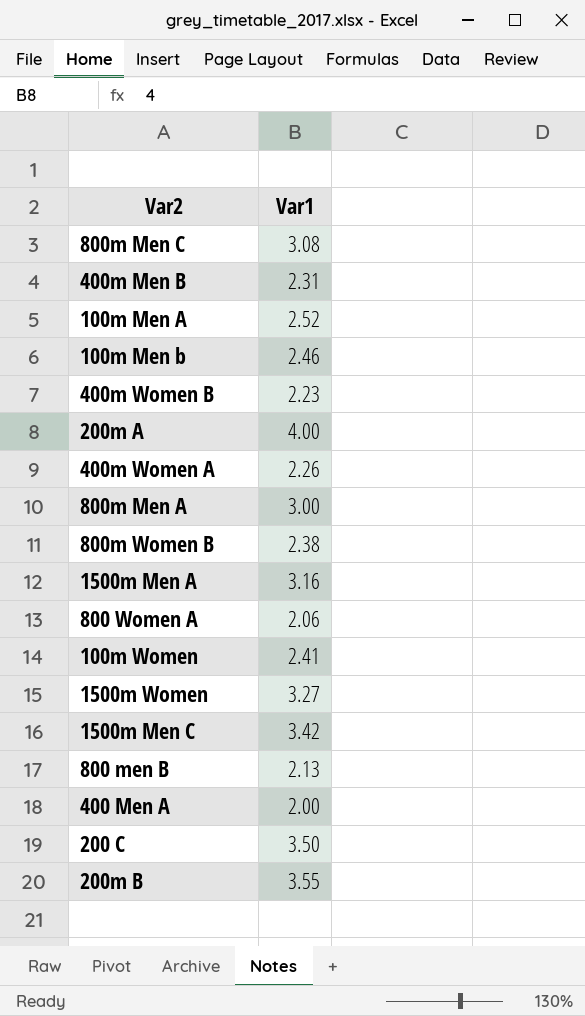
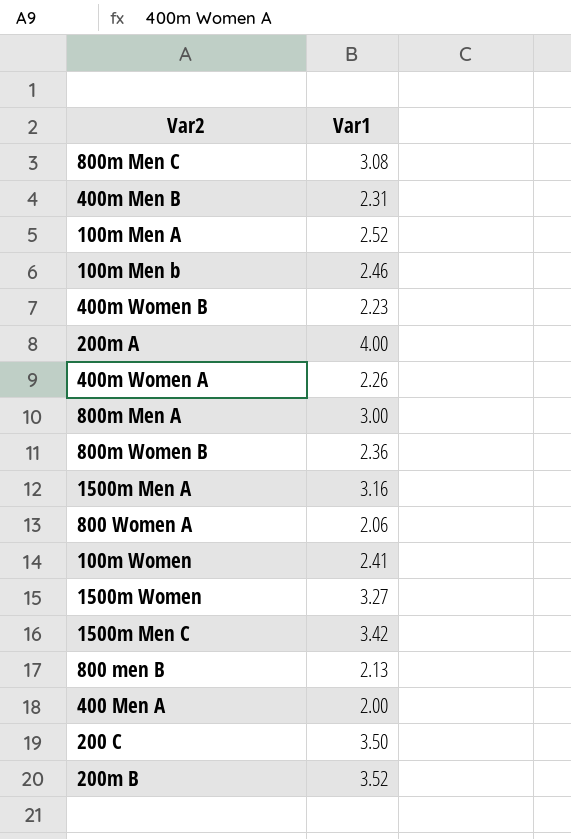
800m Women B | Var1: 2.38 -> 2.36
200m B | Var1: 3.55 -> 3.52

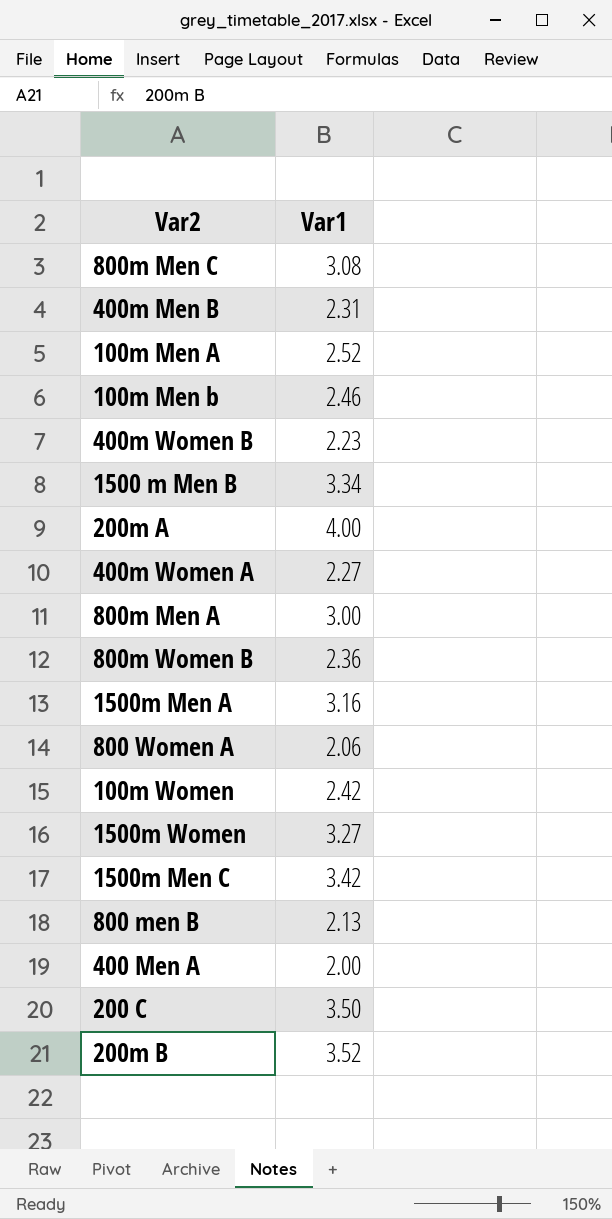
row 1500 m Men B: none -> 3.34
400m Women A | Var1: 2.26 -> 2.27
100m Women | Var1: 2.41 -> 2.42

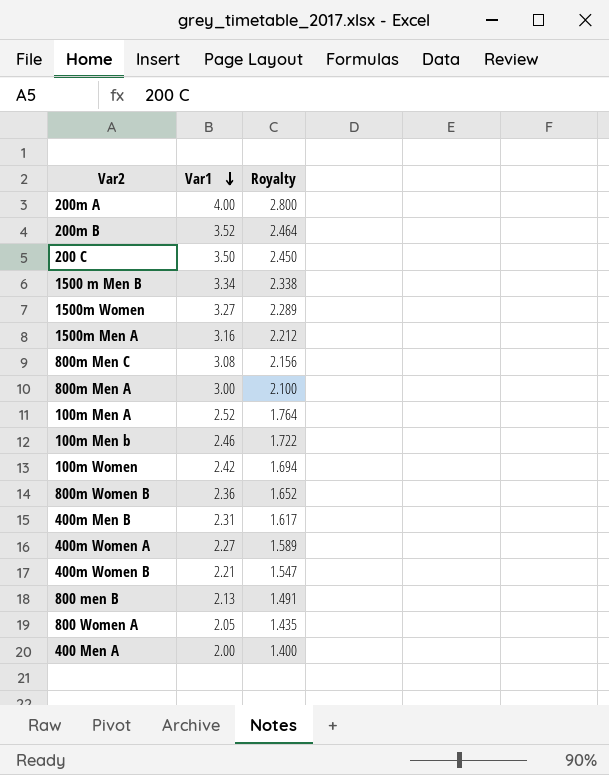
row order: none -> Var1 descending
column Royalty | formula: none -> [Var1] * 0.7
row 1500m Men C: 3.42 -> none
400m Women B | Var1: 2.23 -> 2.21
800 Women A | Var1: 2.06 -> 2.05

